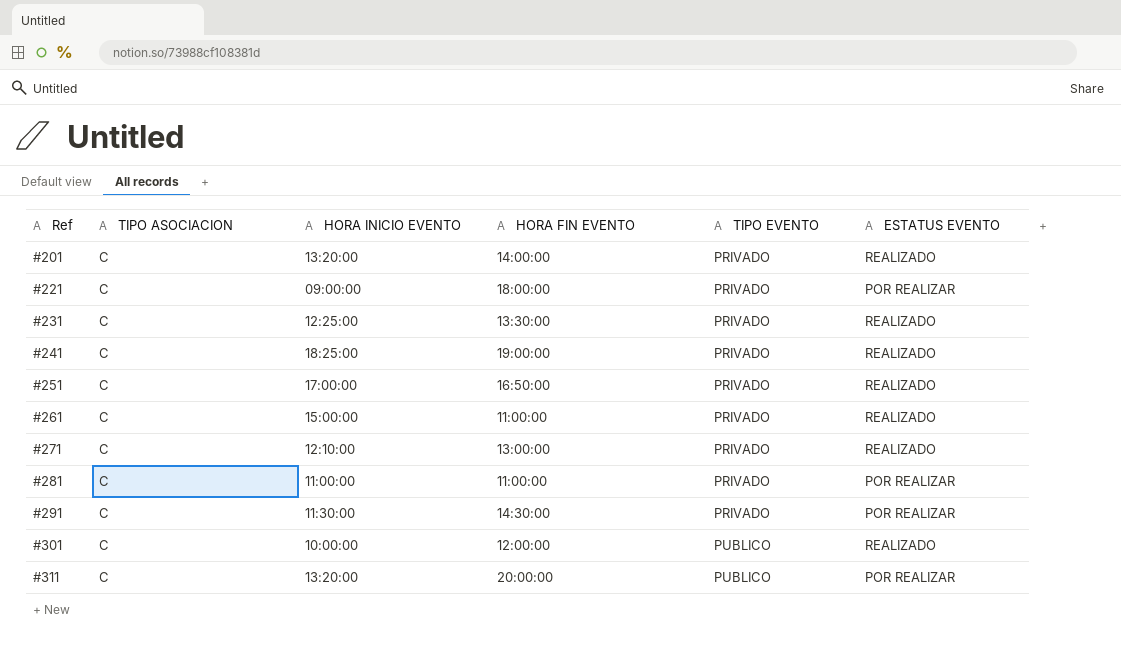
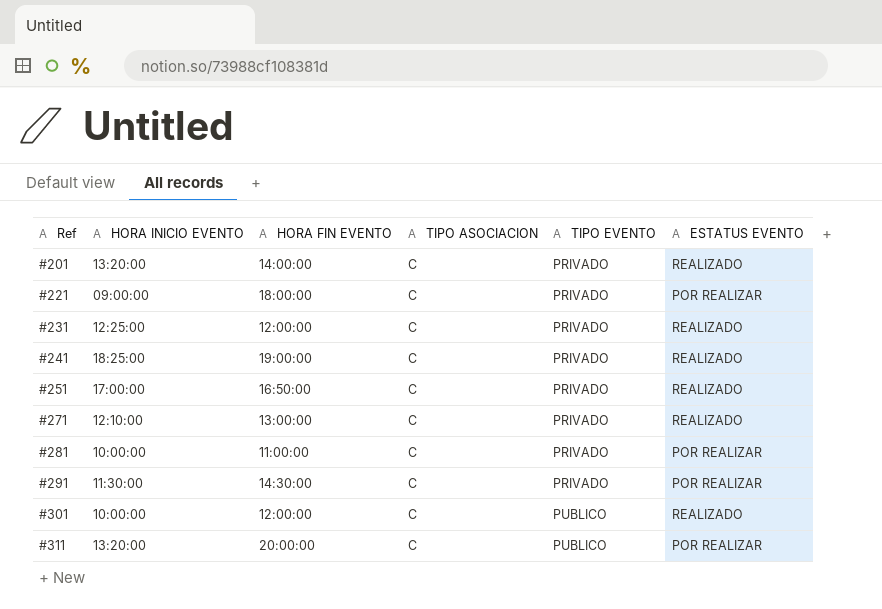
column TIPO ASOCIACION | position: 2 -> 4
row #261: C | 15:00:00 | 11:00:00 | PRIVADO | REALIZADO -> none
#231 | HORA FIN EVENTO: 13:30:00 -> 12:00:00
#281 | HORA INICIO EVENTO: 11:00:00 -> 10:00:00

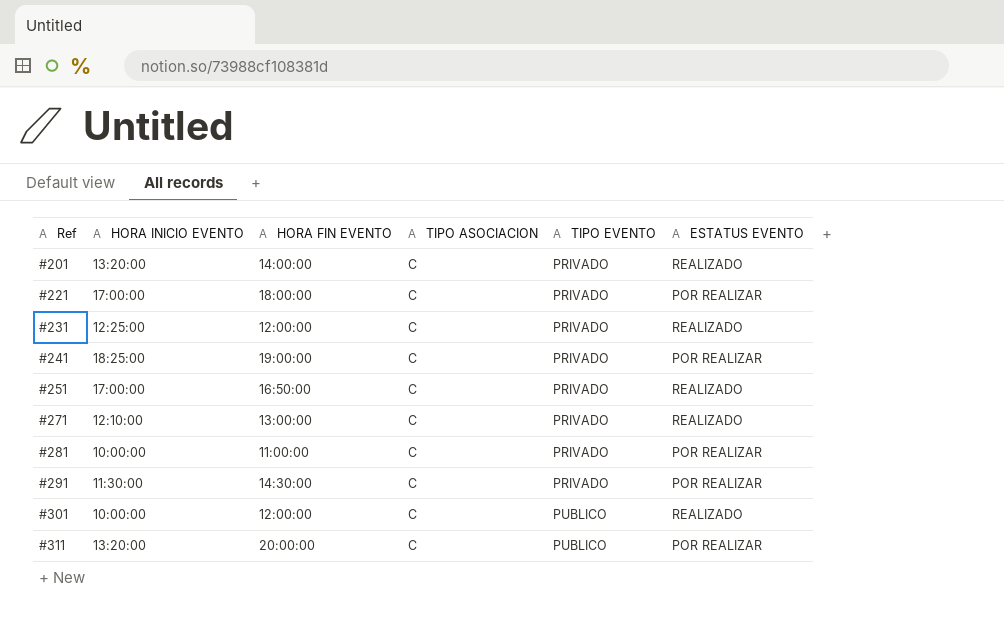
#221 | HORA INICIO EVENTO: 09:00:00 -> 17:00:00
#241 | ESTATUS EVENTO: REALIZADO -> POR REALIZAR

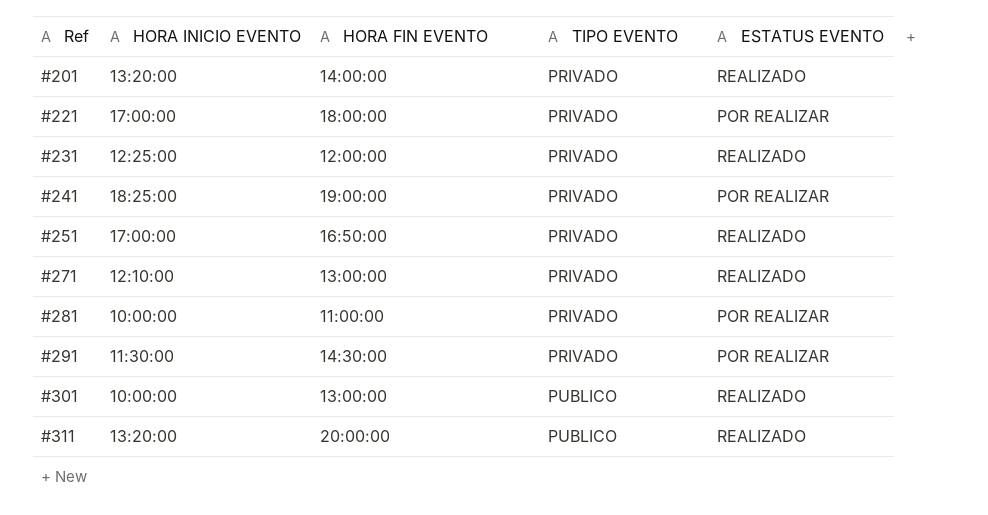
column TIPO ASOCIACION | position: 4 -> none
#301 | HORA FIN EVENTO: 12:00:00 -> 13:00:00
#311 | ESTATUS EVENTO: POR REALIZAR -> REALIZADO

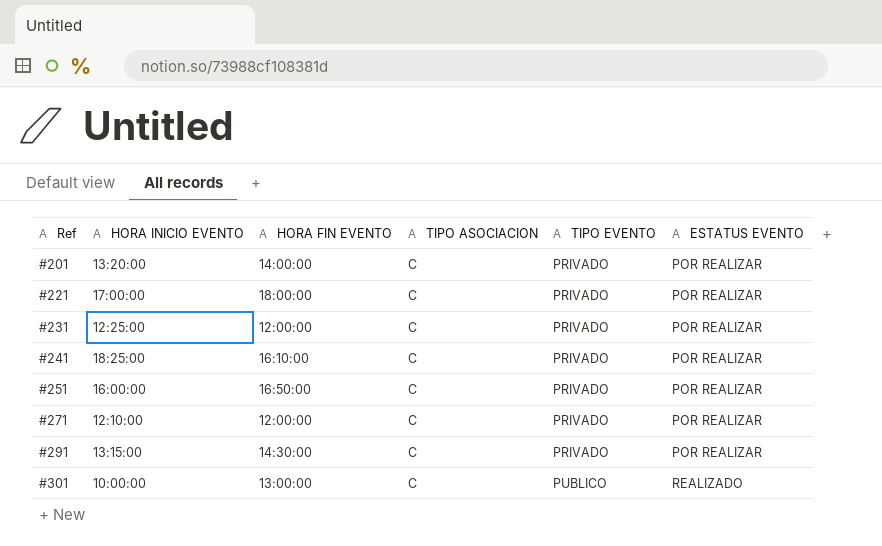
column TIPO ASOCIACION | position: none -> 4
row #281: 10:00:00 | 11:00:00 | PRIVADO | POR REALIZAR -> none
row #311: 13:20:00 | 20:00:00 | PUBLICO | REALIZADO -> none
#201 | ESTATUS EVENTO: REALIZADO -> POR REALIZAR
#231 | ESTATUS EVENTO: REALIZADO -> POR REALIZAR
#241 | HORA FIN EVENTO: 19:00:00 -> 16:10:00
#251 | HORA INICIO EVENTO: 17:00:00 -> 16:00:00
#251 | ESTATUS EVENTO: REALIZADO -> POR REALIZAR
#271 | HORA FIN EVENTO: 13:00:00 -> 12:00:00
#271 | ESTATUS EVENTO: REALIZADO -> POR REALIZAR
#291 | HORA INICIO EVENTO: 11:30:00 -> 13:15:00

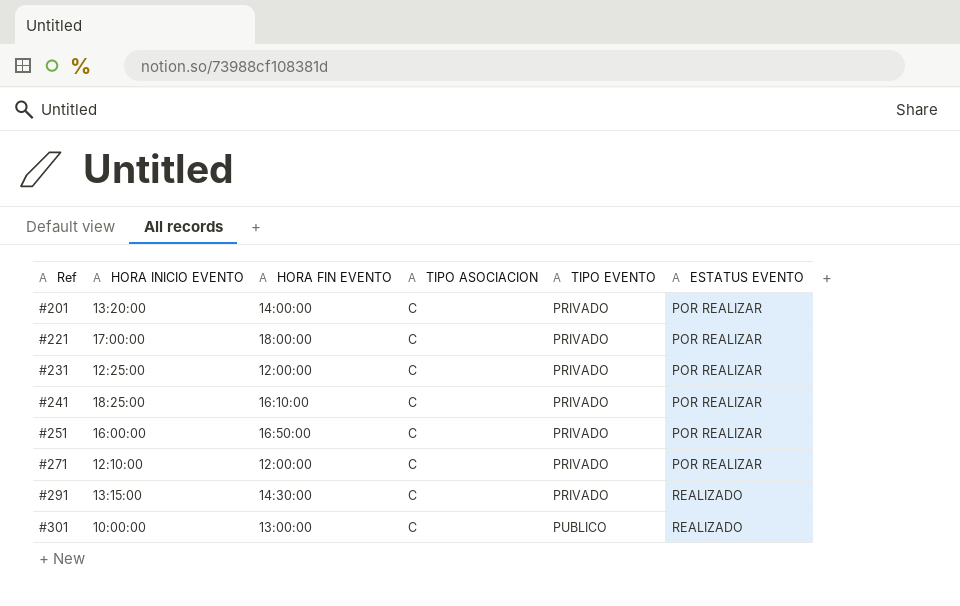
#291 | ESTATUS EVENTO: POR REALIZAR -> REALIZADO

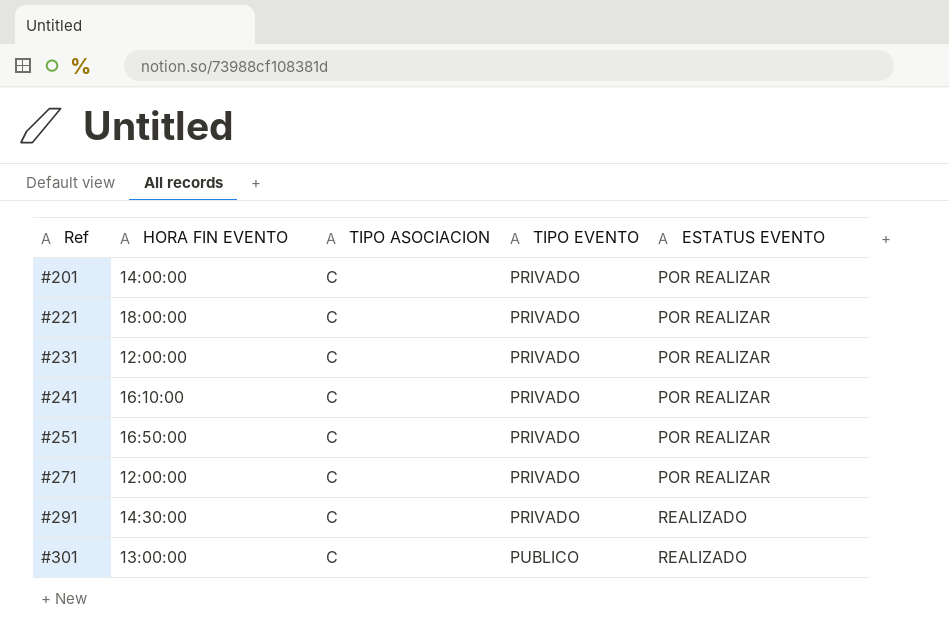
column HORA INICIO EVENTO | position: 2 -> none

